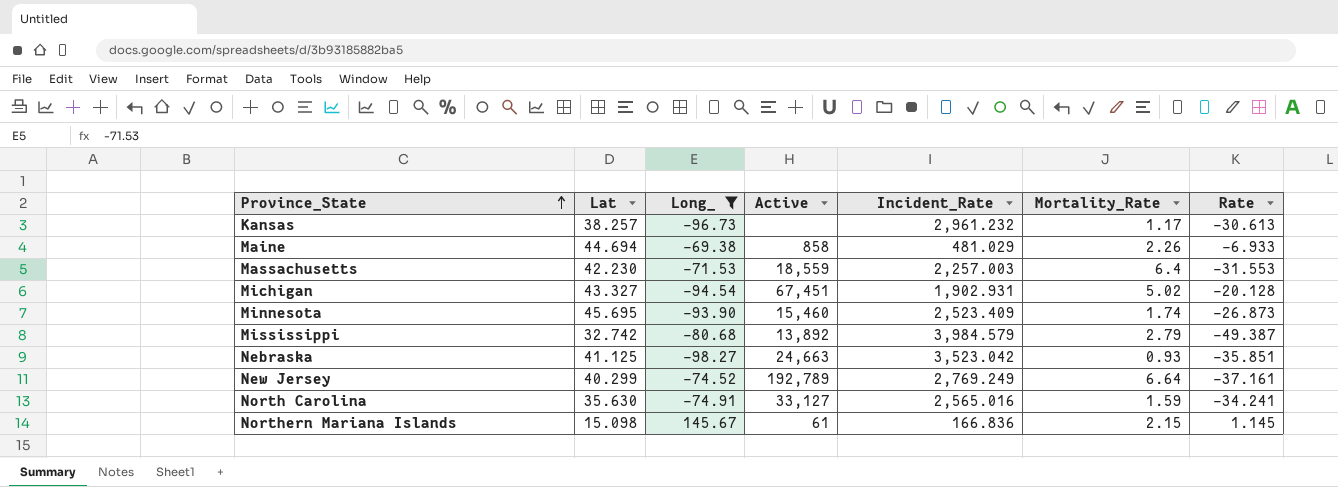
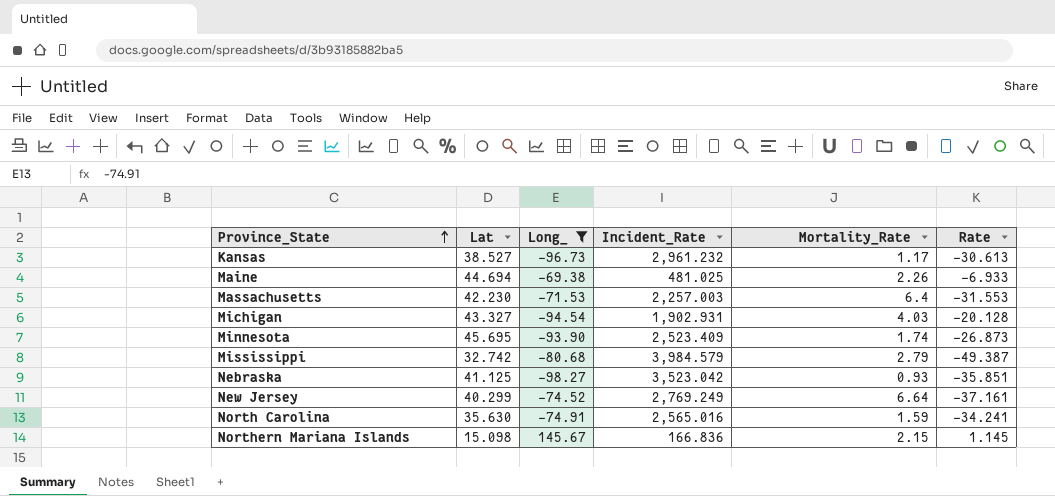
column Active | position: 4 -> none
Kansas | Lat: 38.257 -> 38.527
Maine | Incident_Rate: 481.029 -> 481.025
Michigan | Mortality_Rate: 5.02 -> 4.03

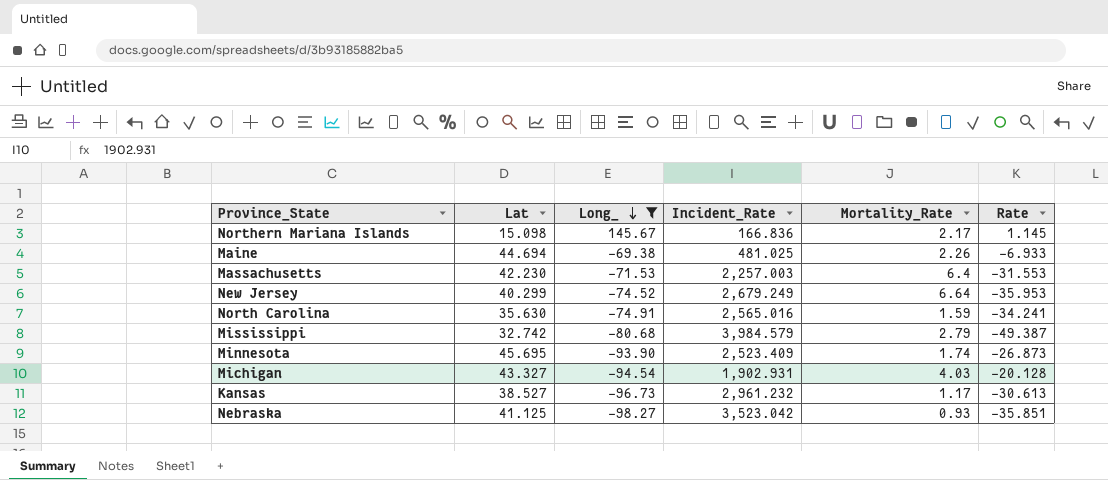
row order: Province_State ascending -> Long_ descending
Northern Mariana Islands | Mortality_Rate: 2.15 -> 2.17
New Jersey | Incident_Rate: 2,769.249 -> 2,679.249
New Jersey | Rate: -37.161 -> -35.953

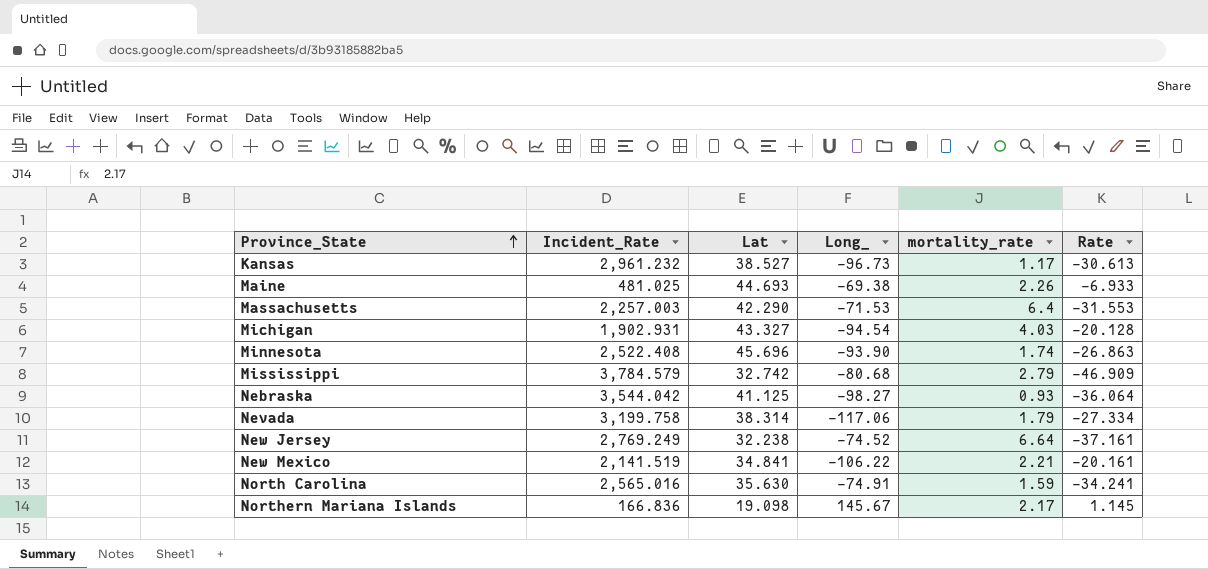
filter: Long_ >= -98.27 -> none
row order: Long_ descending -> Province_State ascending
column Incident_Rate | position: 4 -> 2
column name: Mortality_Rate -> mortality_rate
Maine | Lat: 44.694 -> 44.693
Massachusetts | Lat: 42.230 -> 42.290
Minnesota | Incident_Rate: 2,523.409 -> 2,522.408
Minnesota | Lat: 45.695 -> 45.696
Minnesota | Rate: -26.873 -> -26.863
Mississippi | Incident_Rate: 3,984.579 -> 3,784.579
Mississippi | Rate: -49.387 -> -46.909
Nebraska | Incident_Rate: 3,523.042 -> 3,544.042
Nebraska | Rate: -35.851 -> -36.064
New Jersey | Incident_Rate: 2,679.249 -> 2,769.249
New Jersey | Lat: 40.299 -> 32.238
New Jersey | Rate: -35.953 -> -37.161
Northern Mariana Islands | Lat: 15.098 -> 19.098

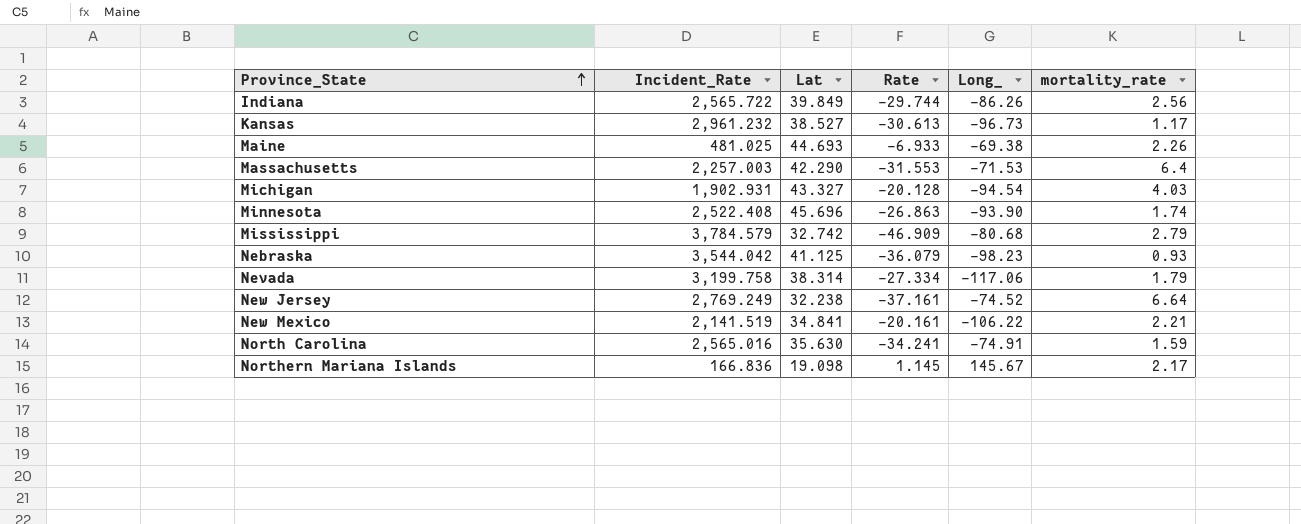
column Rate | position: 6 -> 4
row Indiana: none -> 2,565.722 | 39.849 | -29.744 | -86.26 | 2.56
Nebraska | Rate: -36.064 -> -36.079
Nebraska | Long_: -98.27 -> -98.23

